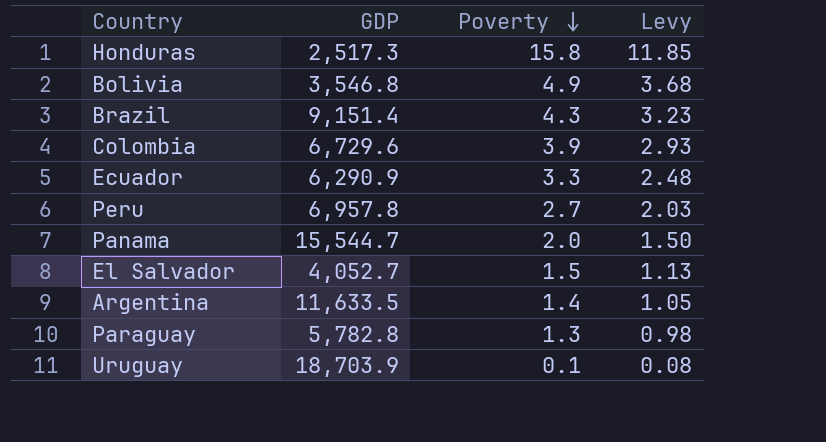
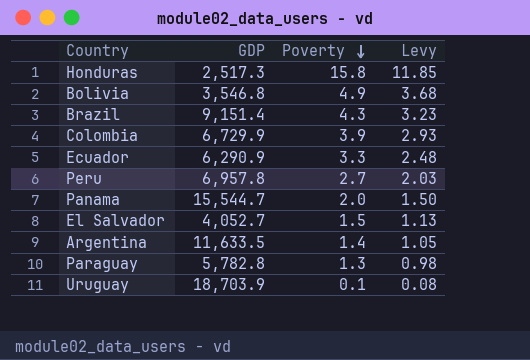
Colombia | GDP: 6,729.6 -> 6,729.9

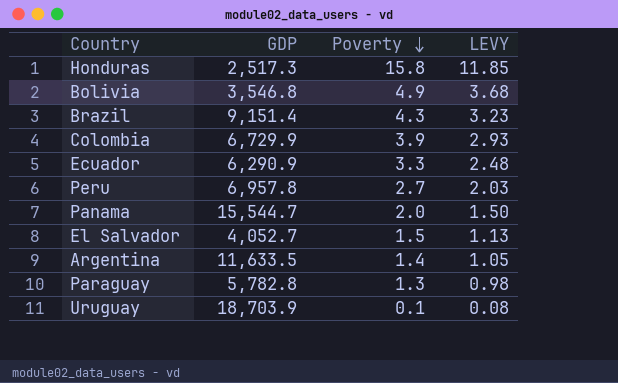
column name: Levy -> LEVY

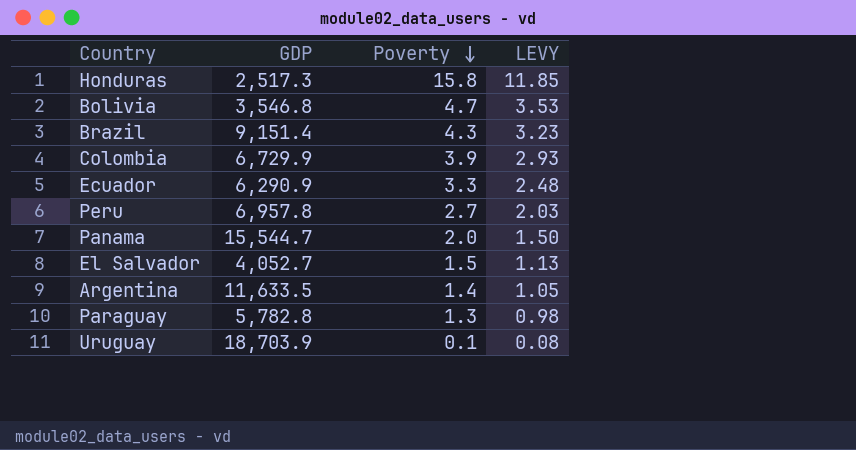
Bolivia | Poverty: 4.9 -> 4.7
Bolivia | LEVY: 3.68 -> 3.53

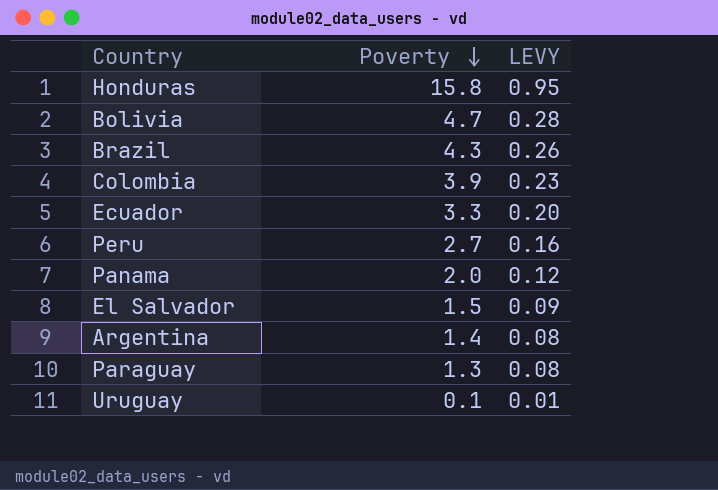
column GDP | position: 2 -> none
column LEVY | formula: [Poverty] * 0.75 -> [Poverty] * 0.06

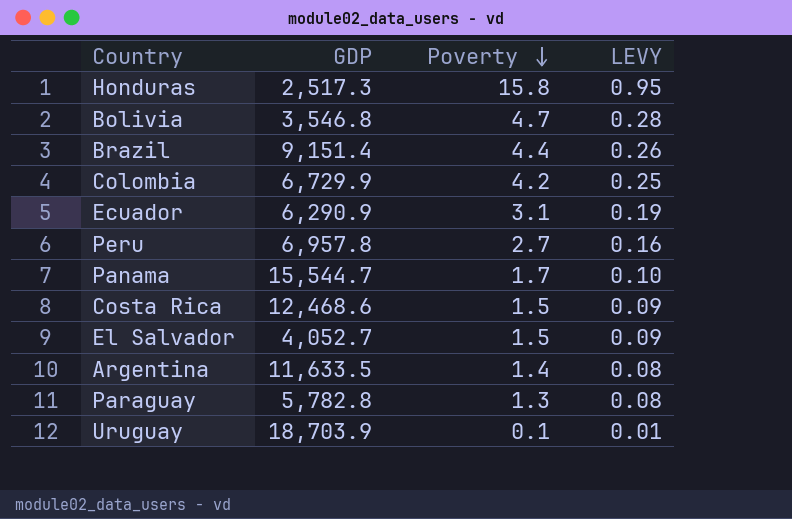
column GDP | position: none -> 2
Brazil | Poverty: 4.3 -> 4.4
Colombia | Poverty: 3.9 -> 4.2
Colombia | LEVY: 0.23 -> 0.25
Ecuador | Poverty: 3.3 -> 3.1
Ecuador | LEVY: 0.20 -> 0.19
Panama | Poverty: 2.0 -> 1.7
Panama | LEVY: 0.12 -> 0.10
row Costa Rica: none -> 12,468.6 | 1.5 | 0.09

